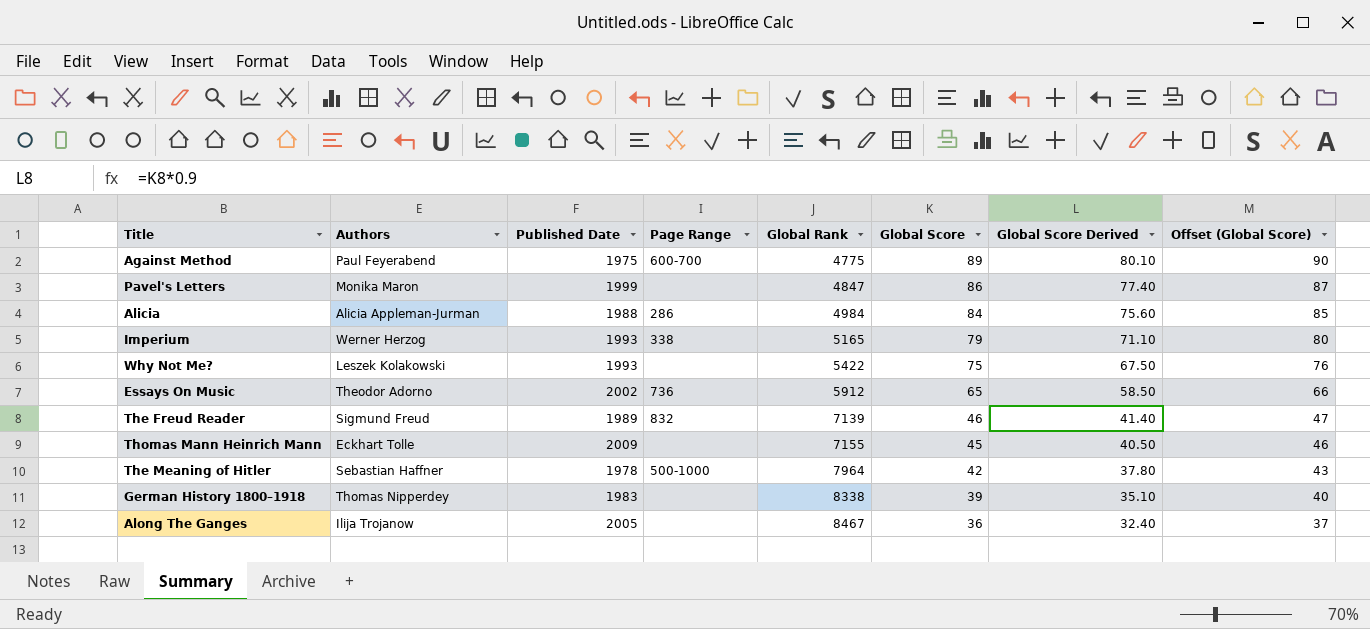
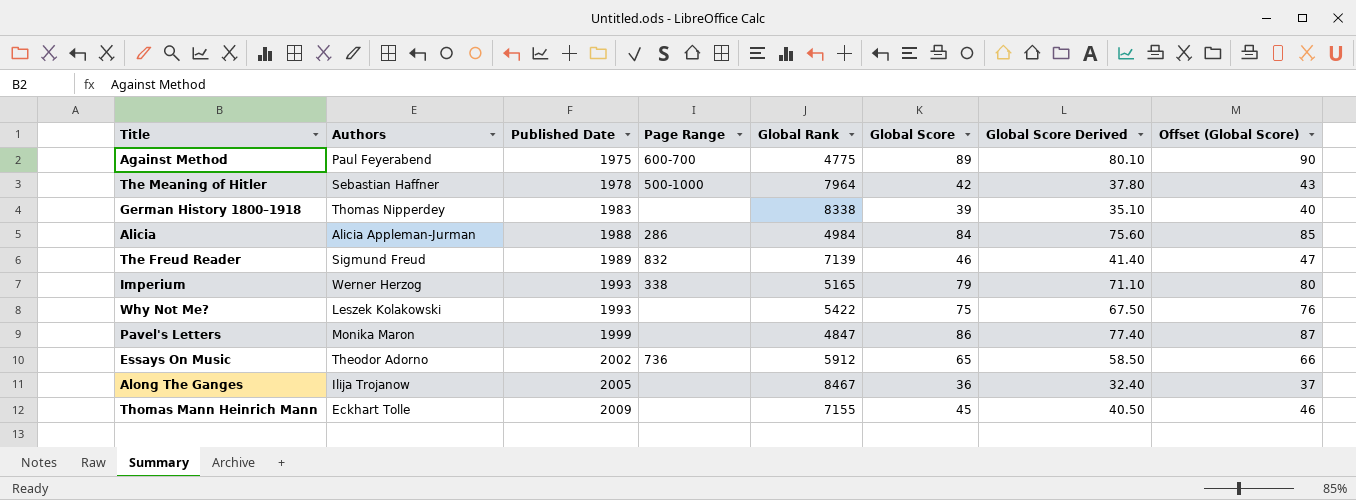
row order: Global Rank ascending -> Published Date ascending

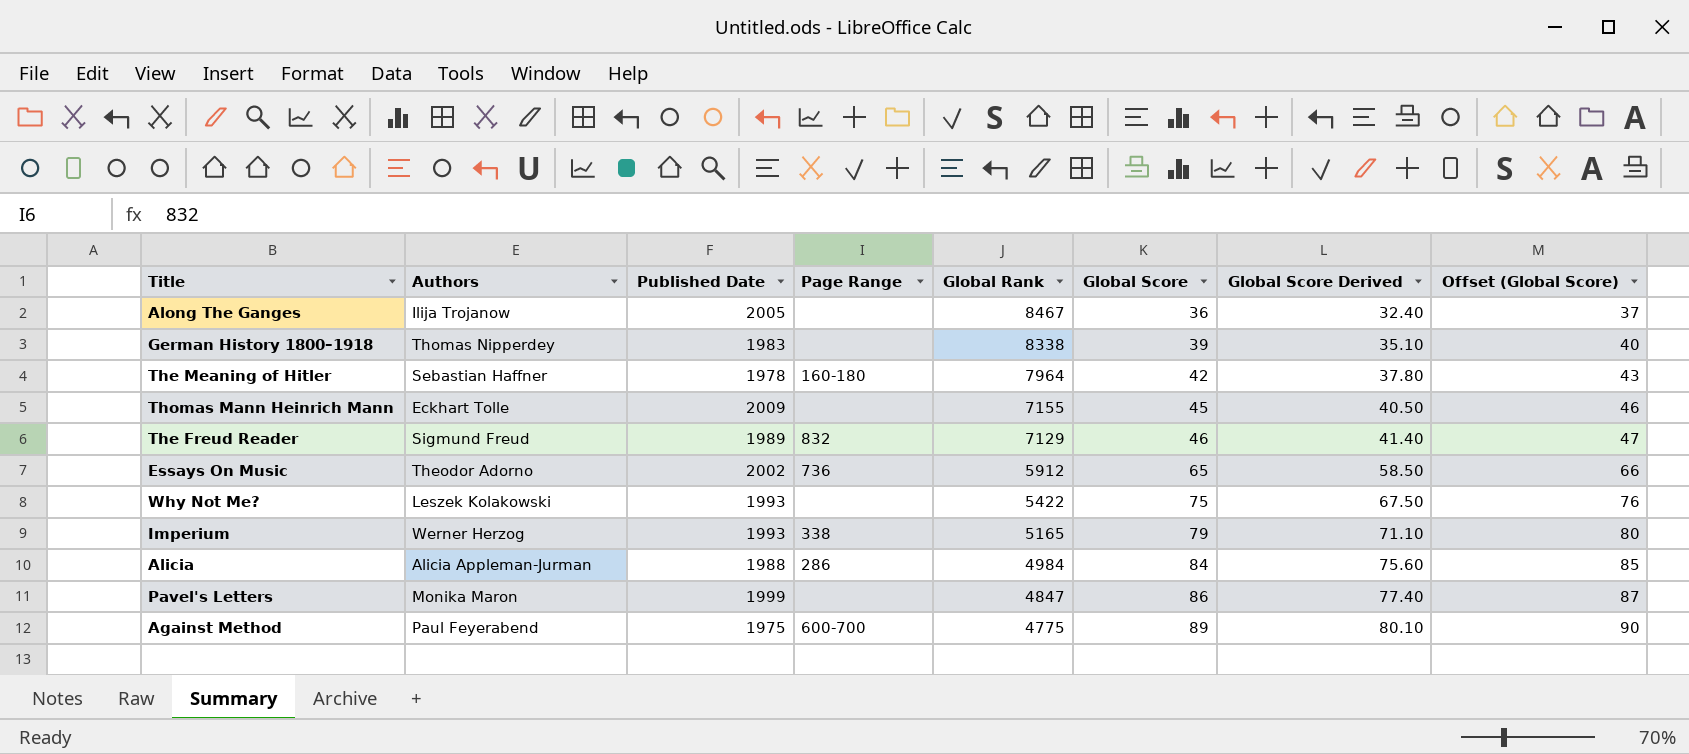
row order: Published Date ascending -> Global Rank descending
The Meaning of Hitler | Page Range: 500-1000 -> 160-180
The Freud Reader | Global Rank: 7139 -> 7129

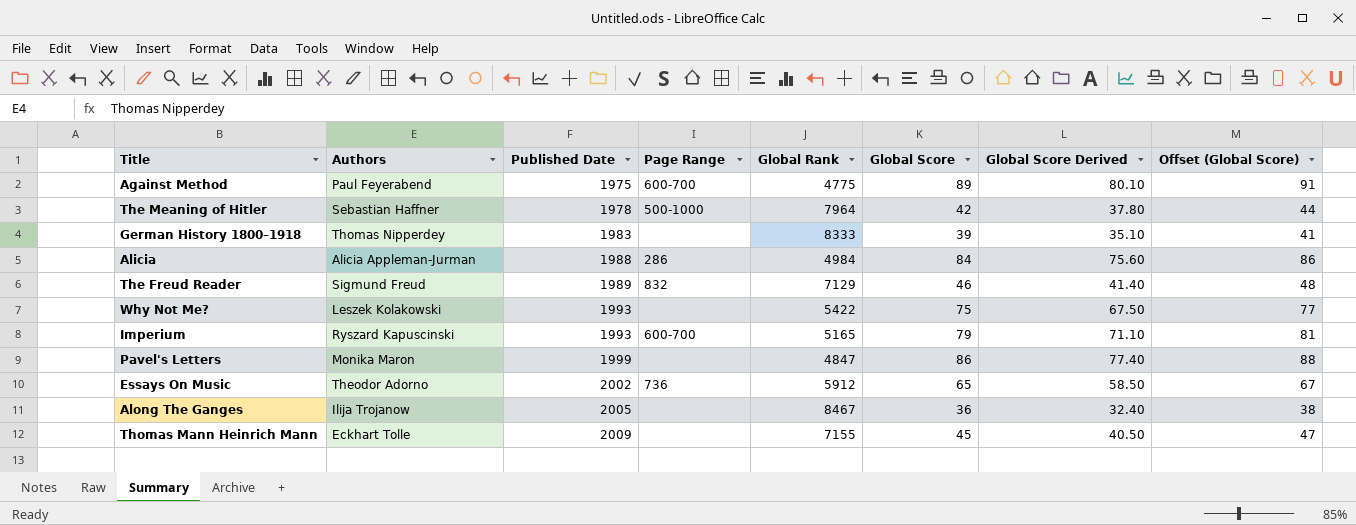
row order: Global Rank descending -> Published Date ascending
column Offset (Global Score) | formula: [Global Score] + 1 -> [Global Score] + 2
The Meaning of Hitler | Page Range: 160-180 -> 500-1000
German History 1800–1918 | Global Rank: 8338 -> 8333
Imperium | Authors: Werner Herzog -> Ryszard Kapuscinski
Imperium | Page Range: 338 -> 600-700

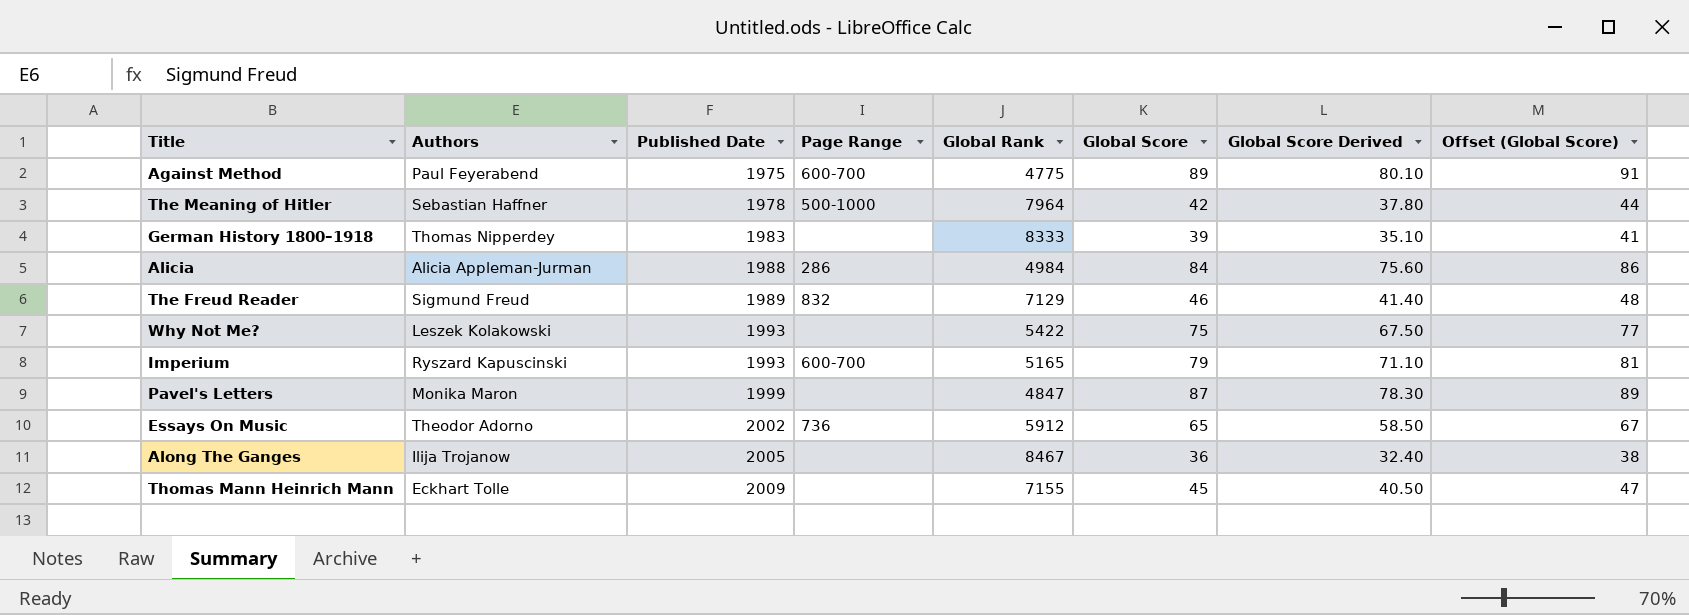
Pavel's Letters | Global Score: 86 -> 87
Pavel's Letters | Global Score Derived: 77.40 -> 78.30
Pavel's Letters | Offset (Global Score): 88 -> 89

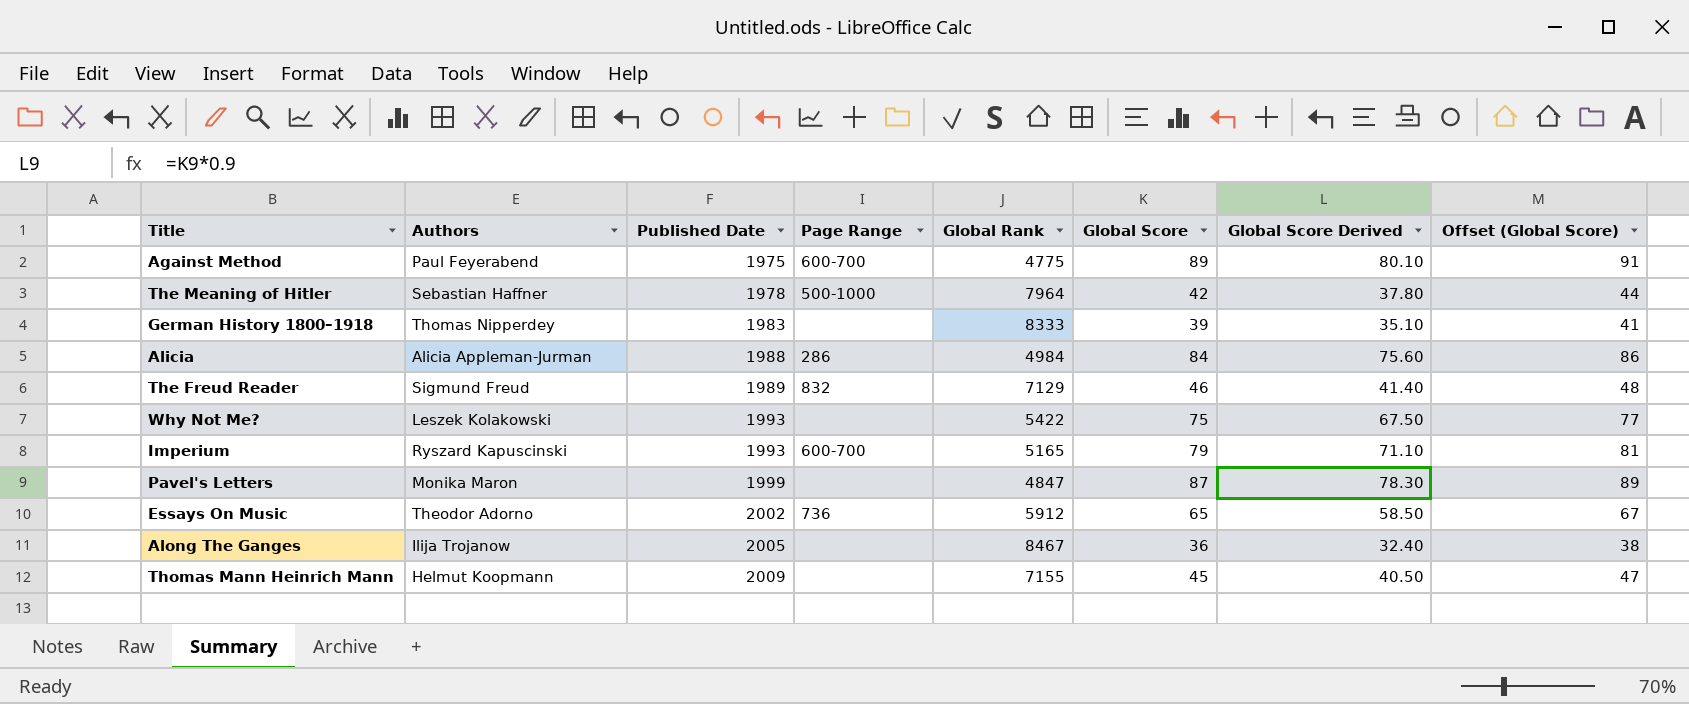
Thomas Mann Heinrich Mann | Authors: Eckhart Tolle -> Helmut Koopmann

